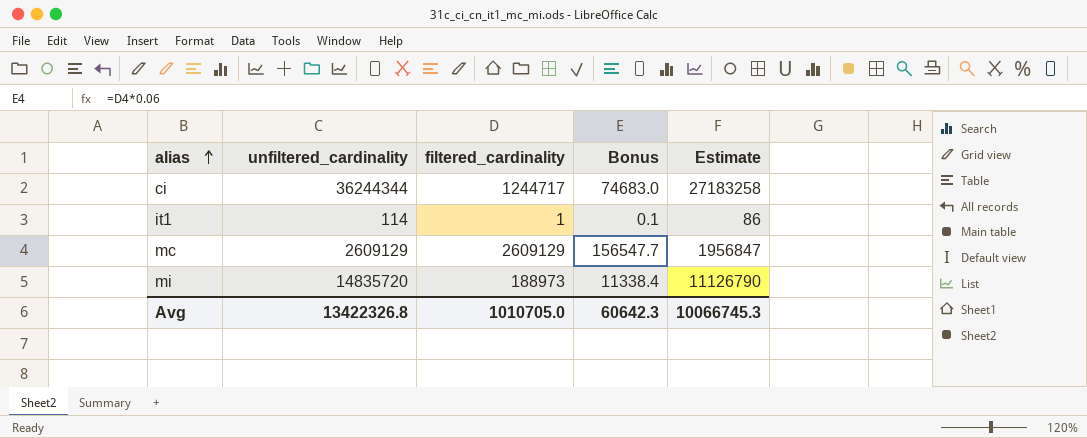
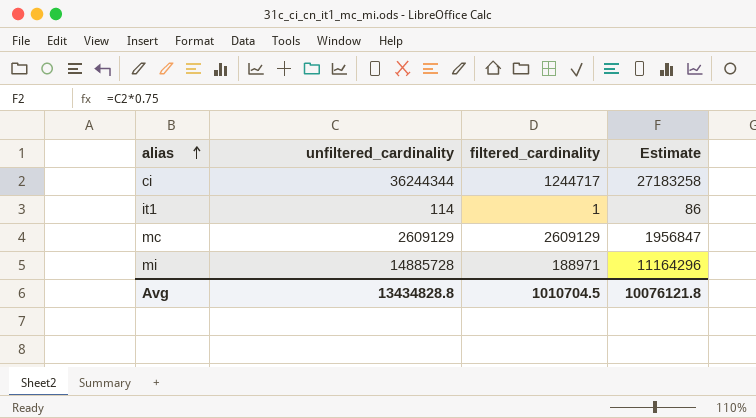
column Bonus | formula: [filtered_cardinality] * 0.06 -> none
mi | unfiltered_cardinality: 14835720 -> 14885728
mi | filtered_cardinality: 188973 -> 188971
mi | Estimate: 11126790 -> 11164296
Avg | unfiltered_cardinality: 13422326.8 -> 13434828.8
Avg | filtered_cardinality: 1010705.0 -> 1010704.5
Avg | Estimate: 10066745.3 -> 10076121.8

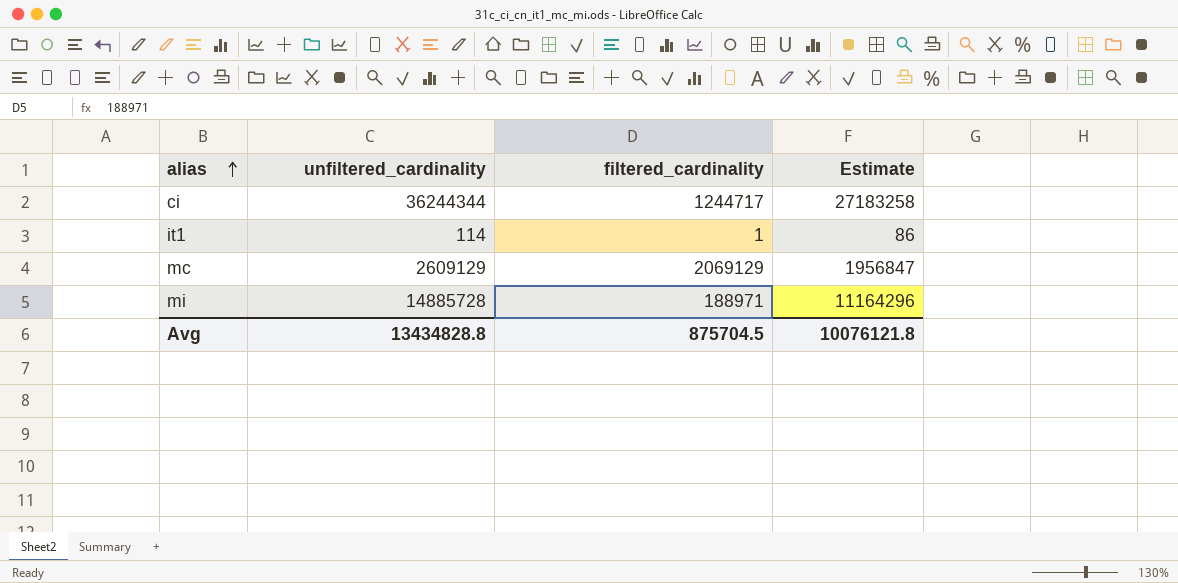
mc | filtered_cardinality: 2609129 -> 2069129
Avg | filtered_cardinality: 1010704.5 -> 875704.5

